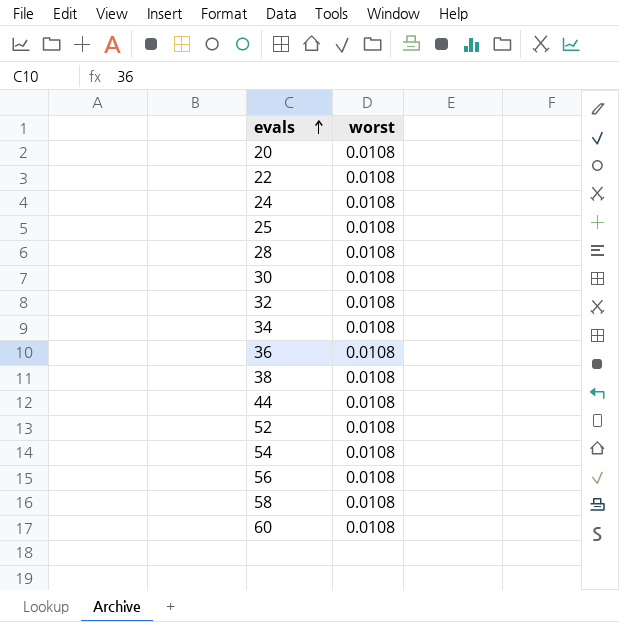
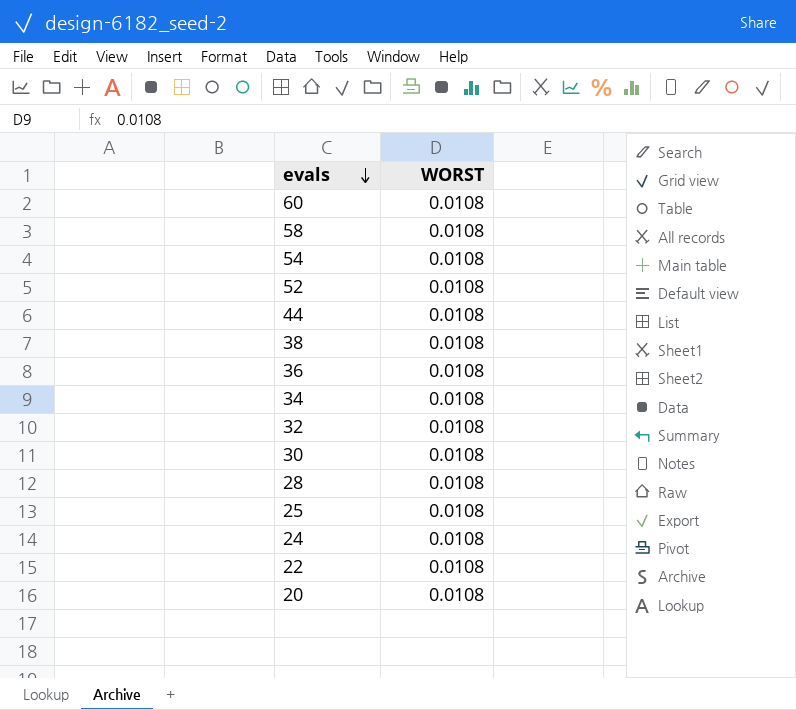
row order: evals ascending -> evals descending
column name: worst -> WORST
row 56: 0.0108 -> none

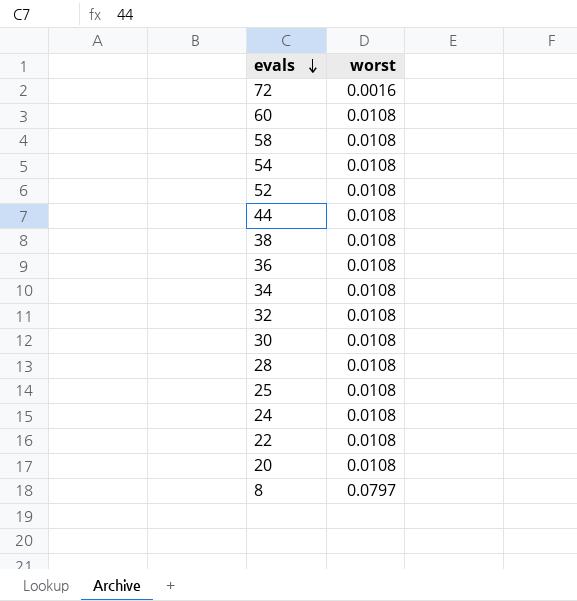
column name: WORST -> worst
row 72: none -> 0.0016
row 8: none -> 0.0797

